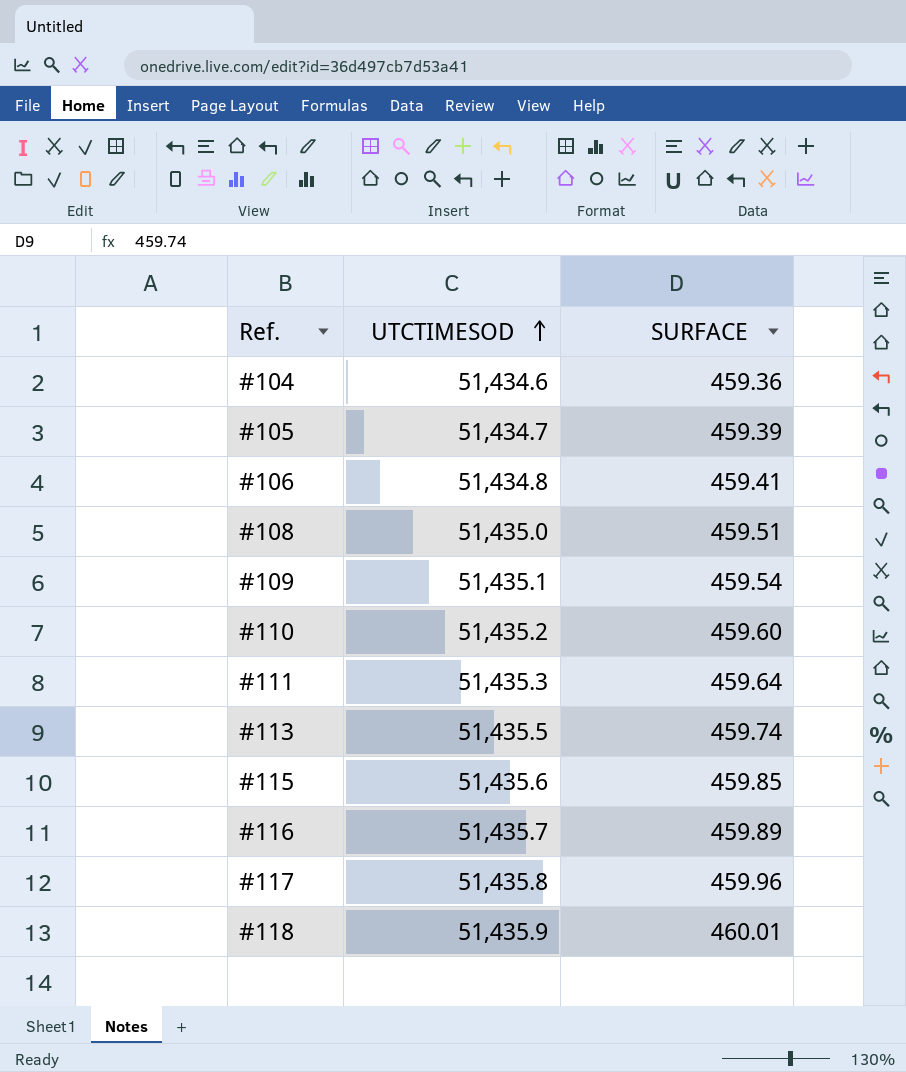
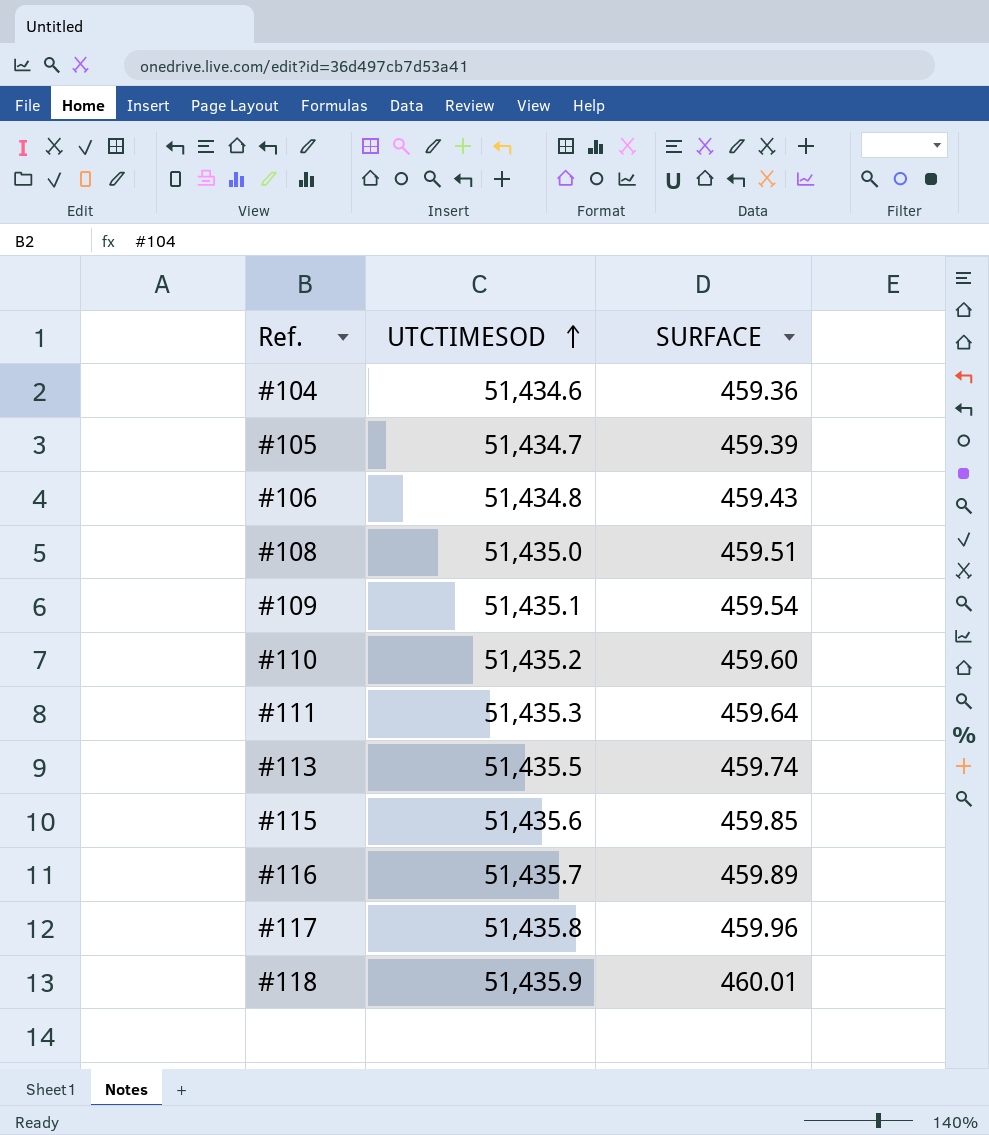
#106 | SURFACE: 459.41 -> 459.43

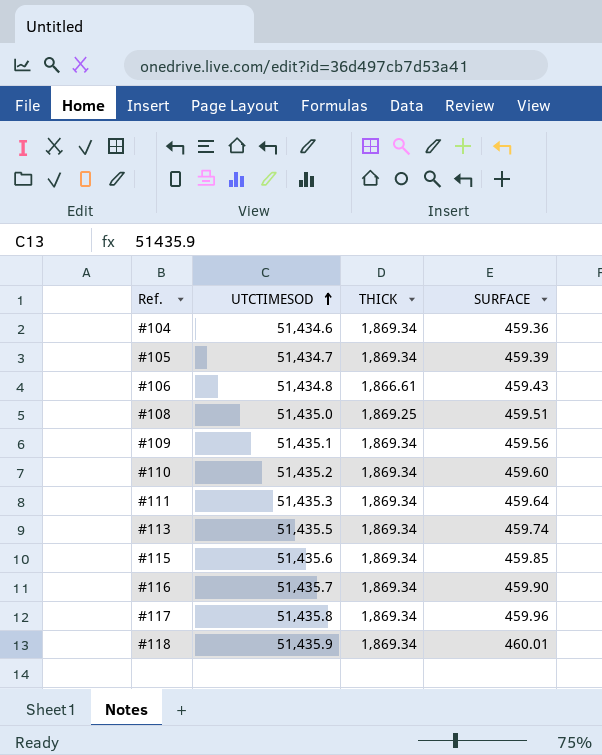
column THICK | position: none -> 3
#109 | SURFACE: 459.54 -> 459.56
#116 | SURFACE: 459.89 -> 459.90

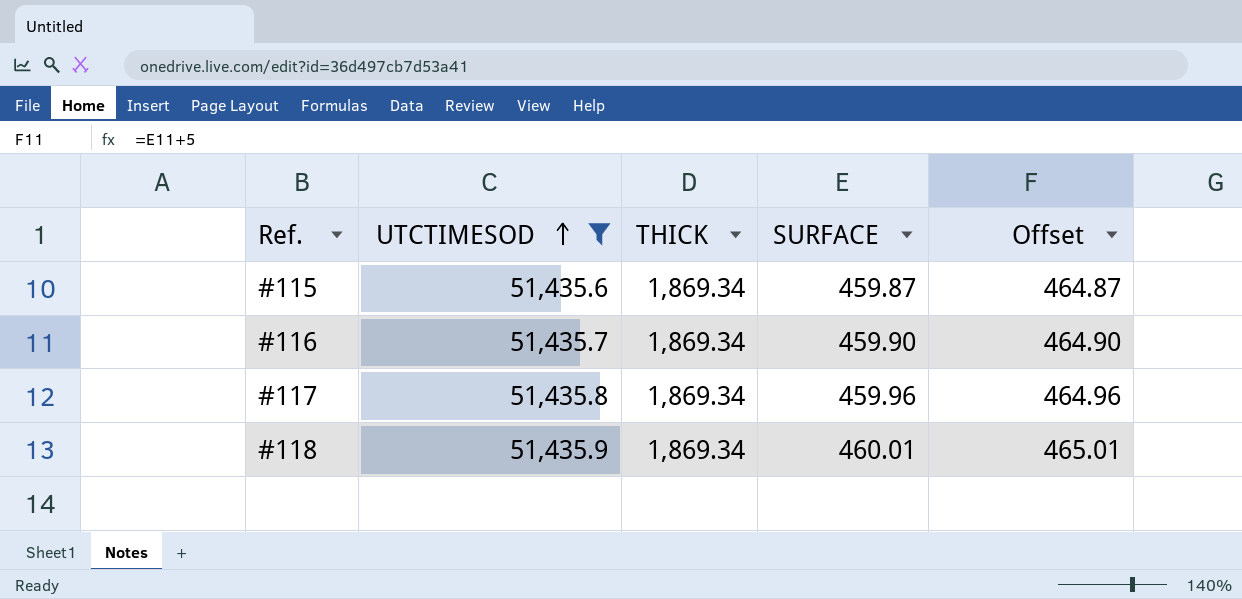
filter: none -> UTCTIMESOD >= 51,435.6
column Offset | formula: none -> [SURFACE] + 5
#115 | SURFACE: 459.85 -> 459.87

